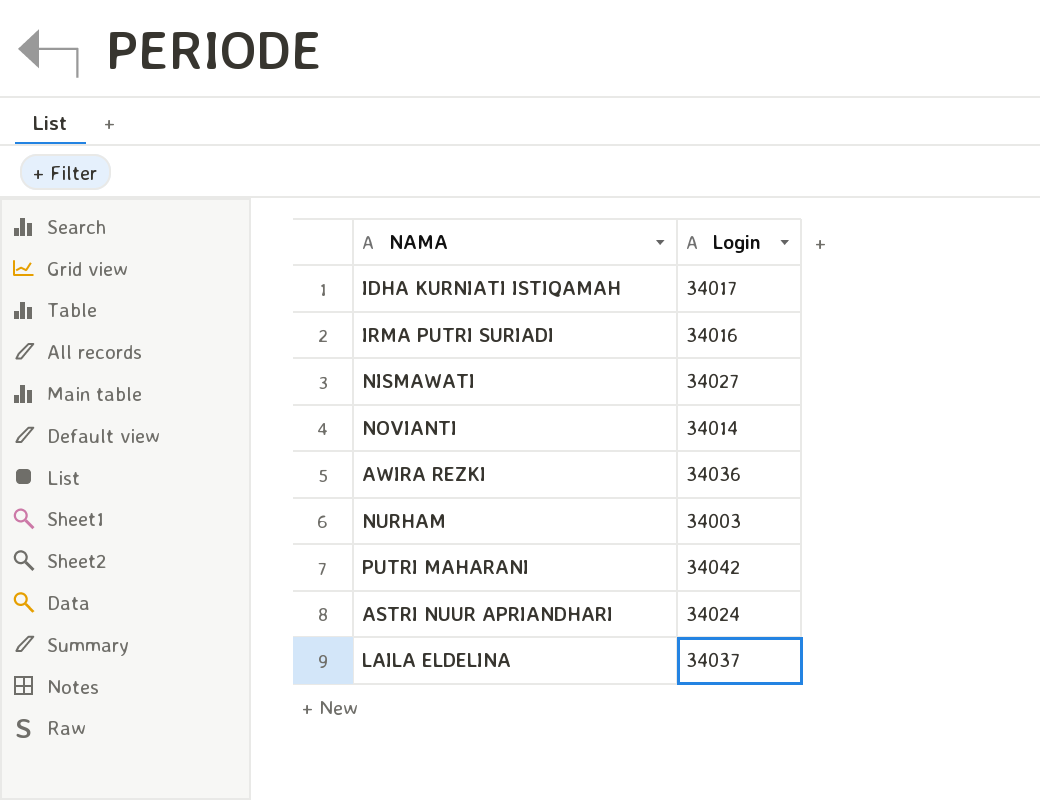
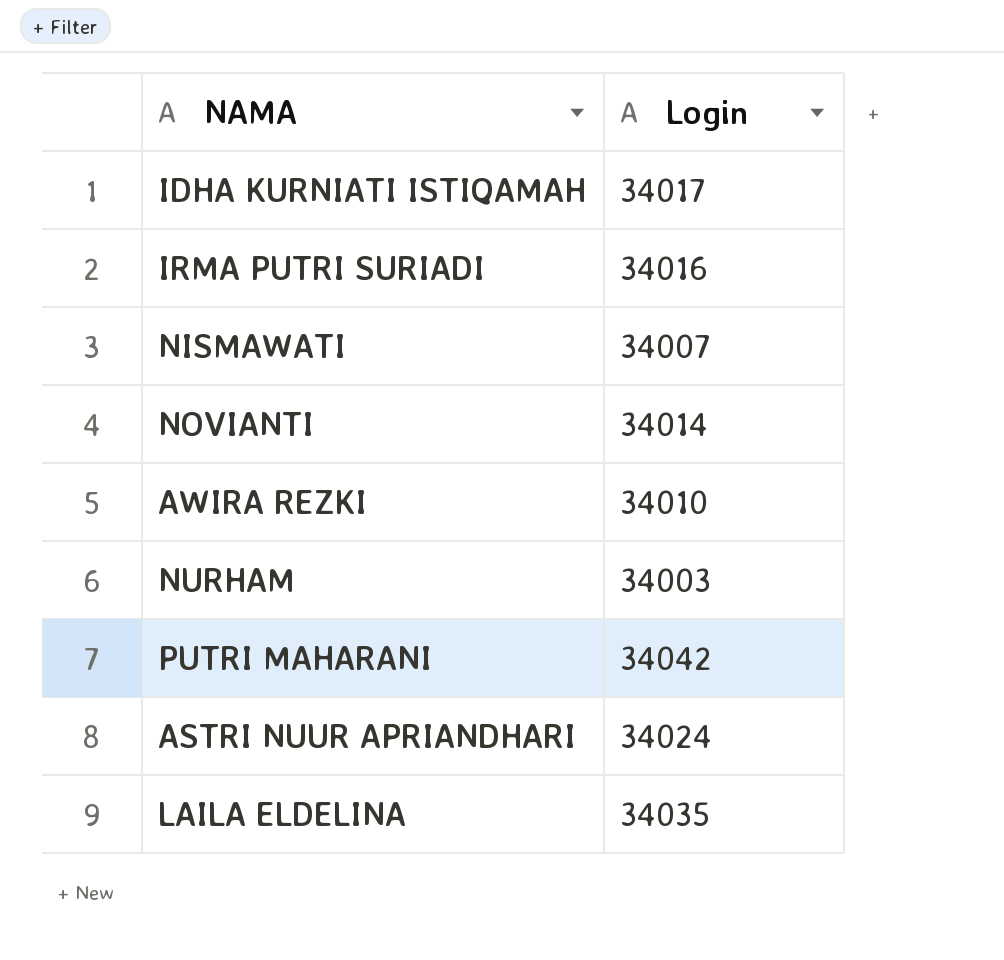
NISMAWATI | Login: 34027 -> 34007
AWIRA REZKI | Login: 34036 -> 34010
LAILA ELDELINA | Login: 34037 -> 34035

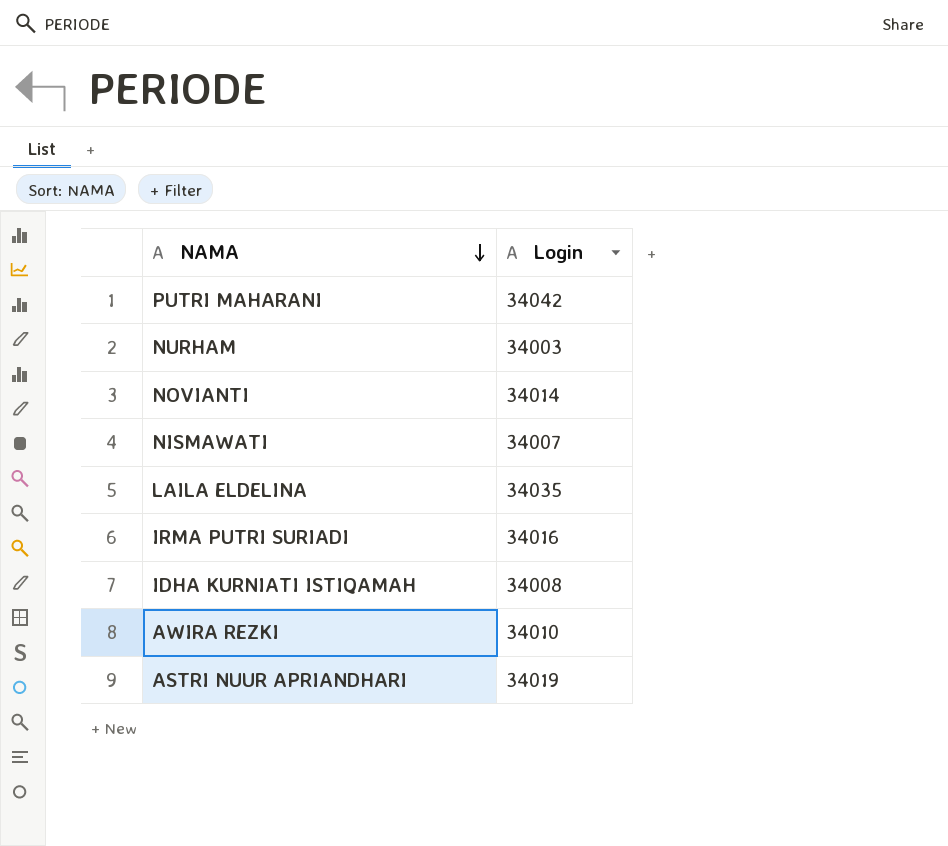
row order: none -> NAMA descending
IDHA KURNIATI ISTIQAMAH | Login: 34017 -> 34008
ASTRI NUUR APRIANDHARI | Login: 34024 -> 34019

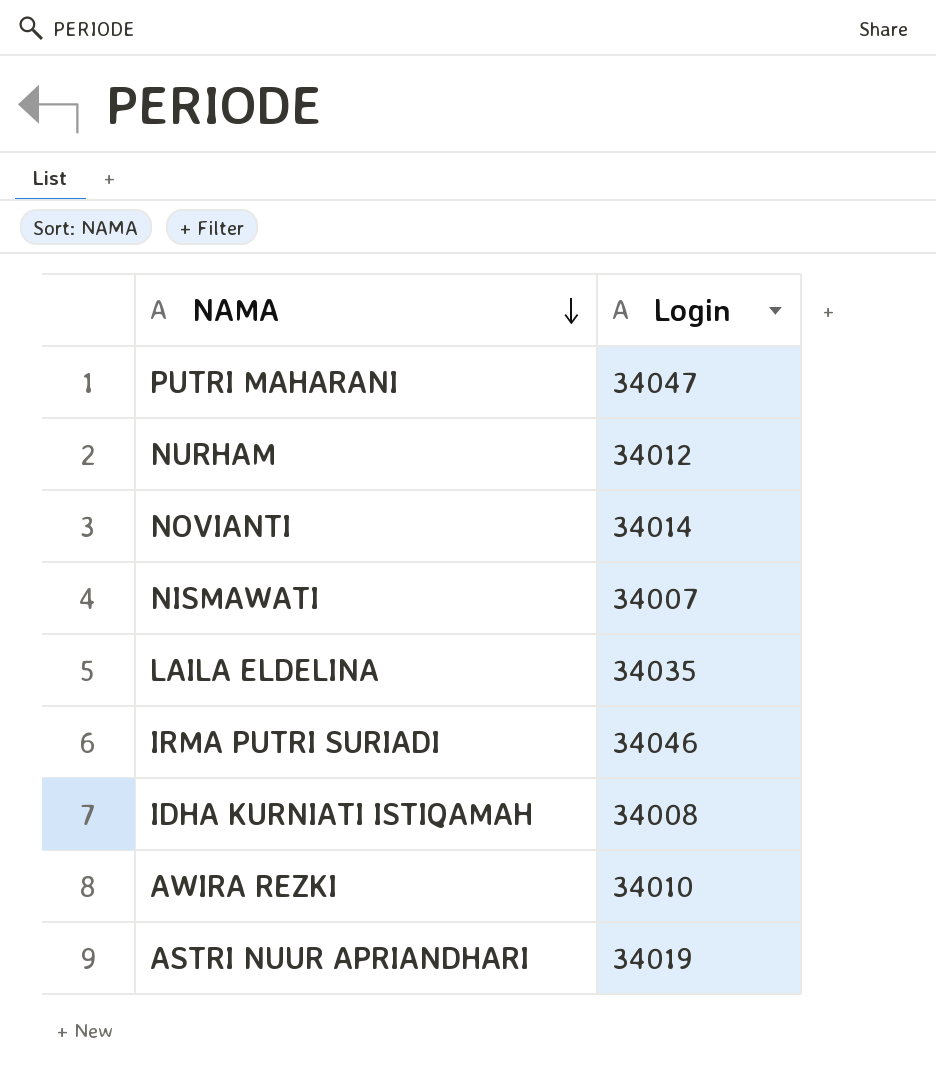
PUTRI MAHARANI | Login: 34042 -> 34047
NURHAM | Login: 34003 -> 34012
IRMA PUTRI SURIADI | Login: 34016 -> 34046

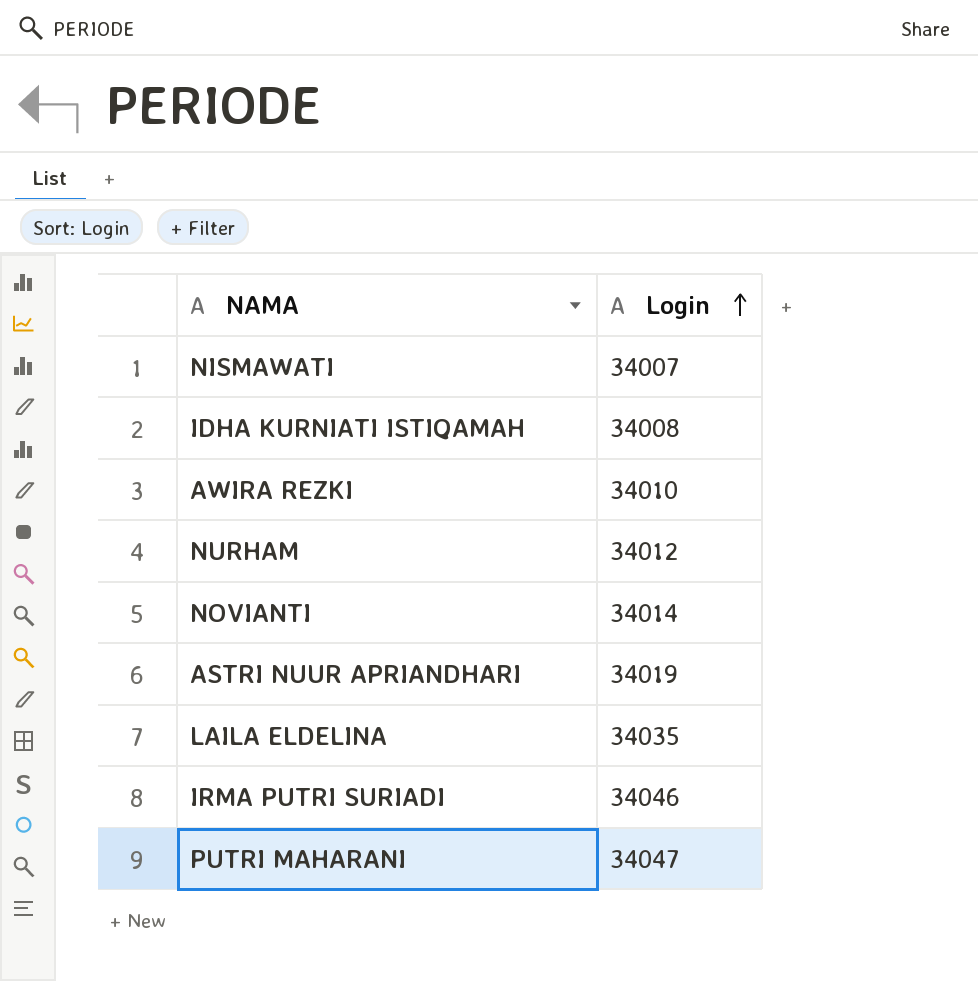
row order: NAMA descending -> Login ascending

